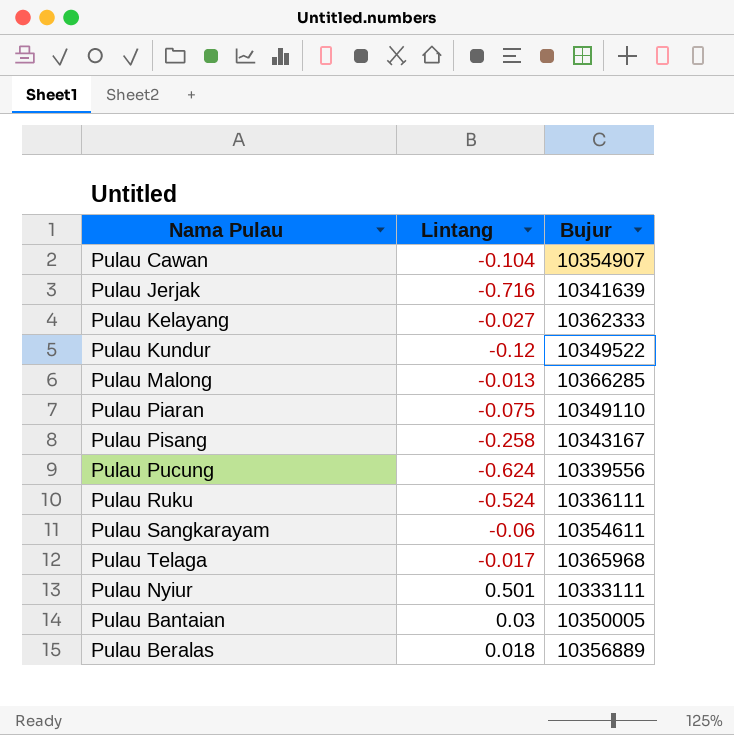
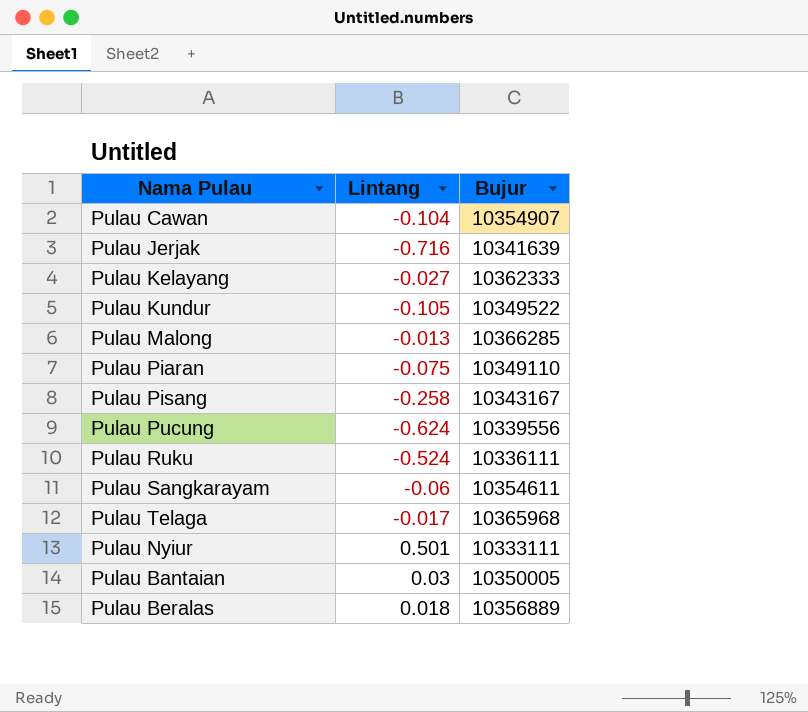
Pulau Kundur | Lintang: -0.12 -> -0.105

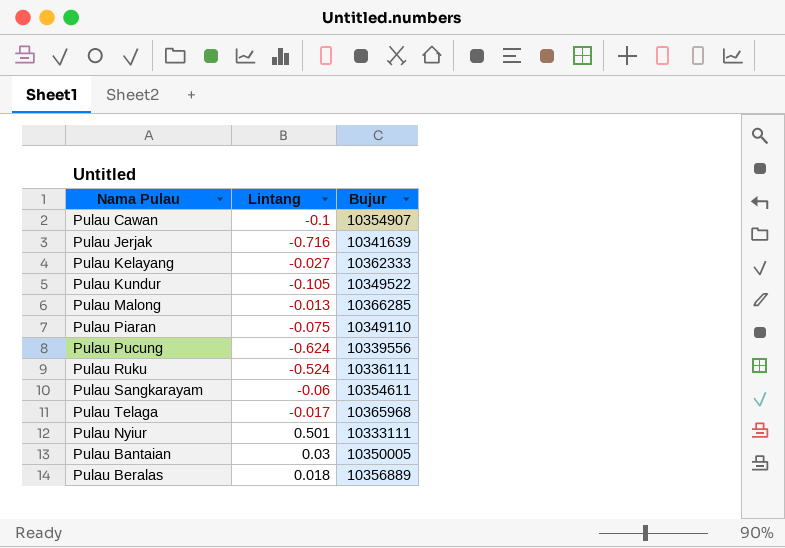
row Pulau Pisang: -0.258 | 10343167 -> none
Pulau Cawan | Lintang: -0.104 -> -0.1

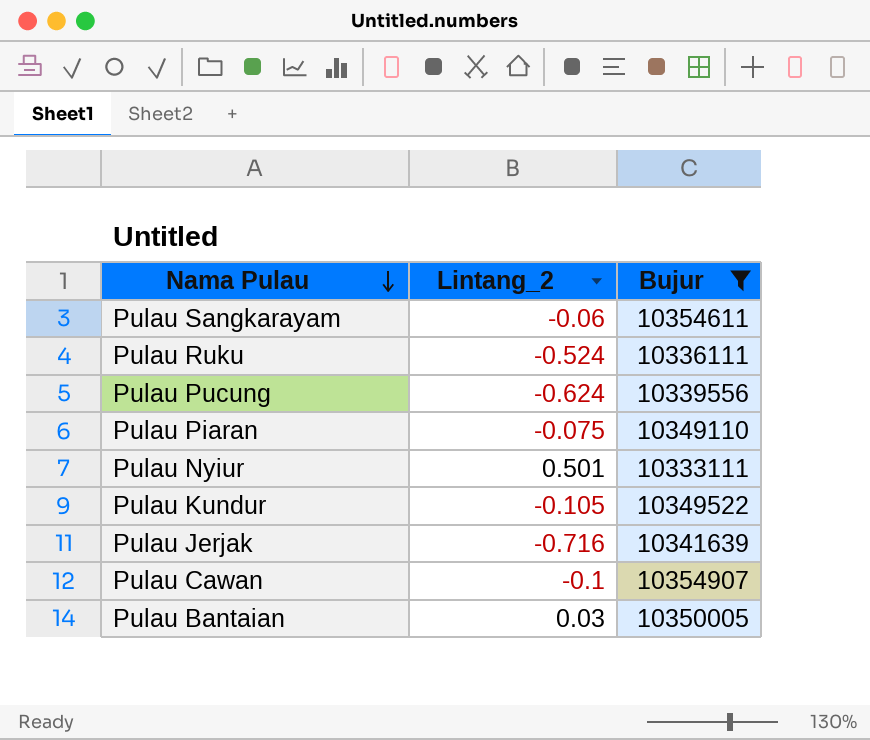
filter: none -> Bujur <= 10354907
row order: none -> Nama Pulau descending
column name: Lintang -> Lintang_2

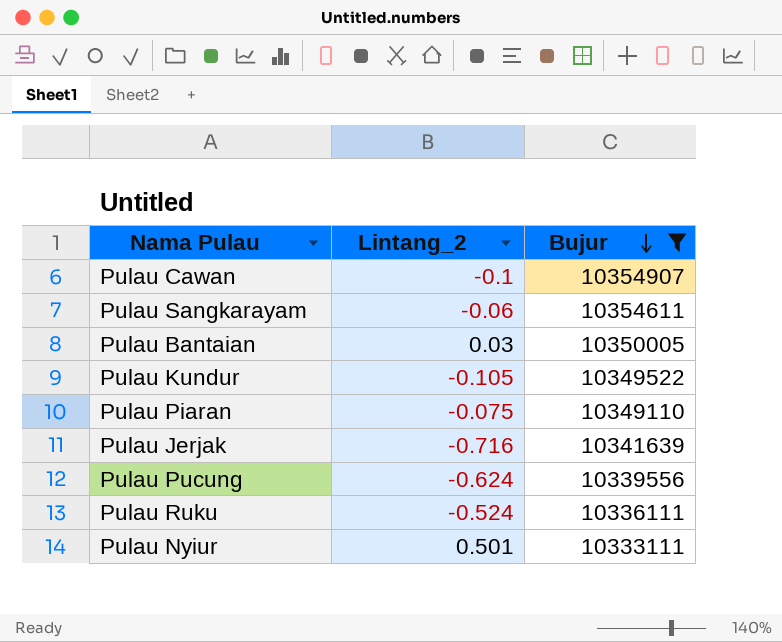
row order: Nama Pulau descending -> Bujur descending

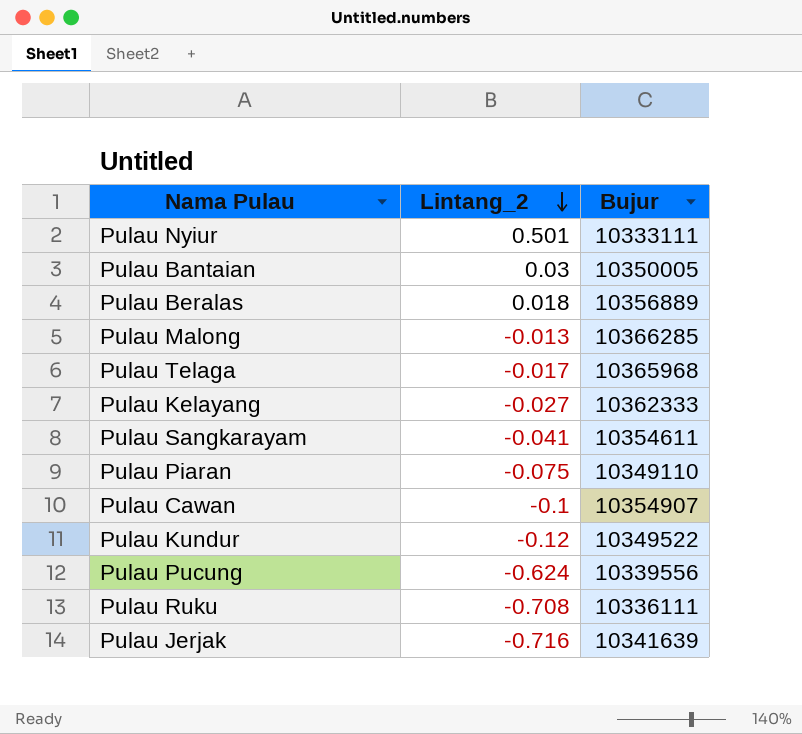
filter: Bujur <= 10354907 -> none
row order: Bujur descending -> Lintang_2 descending
Pulau Sangkarayam | Lintang_2: -0.06 -> -0.041
Pulau Kundur | Lintang_2: -0.105 -> -0.12
Pulau Ruku | Lintang_2: -0.524 -> -0.708

